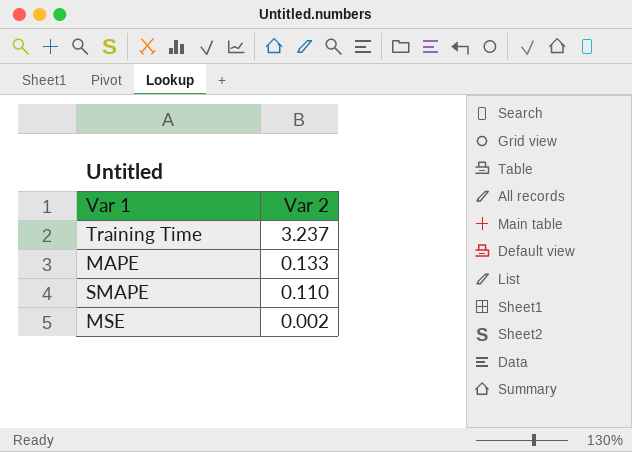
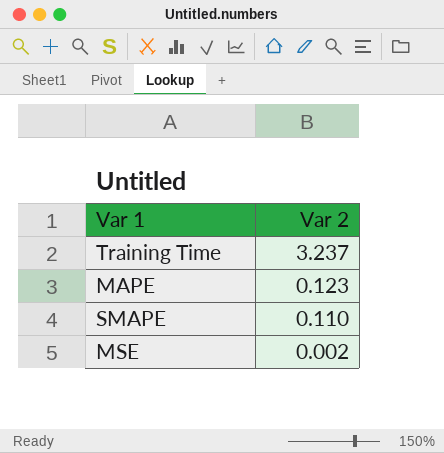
MAPE | Var 2: 0.133 -> 0.123

